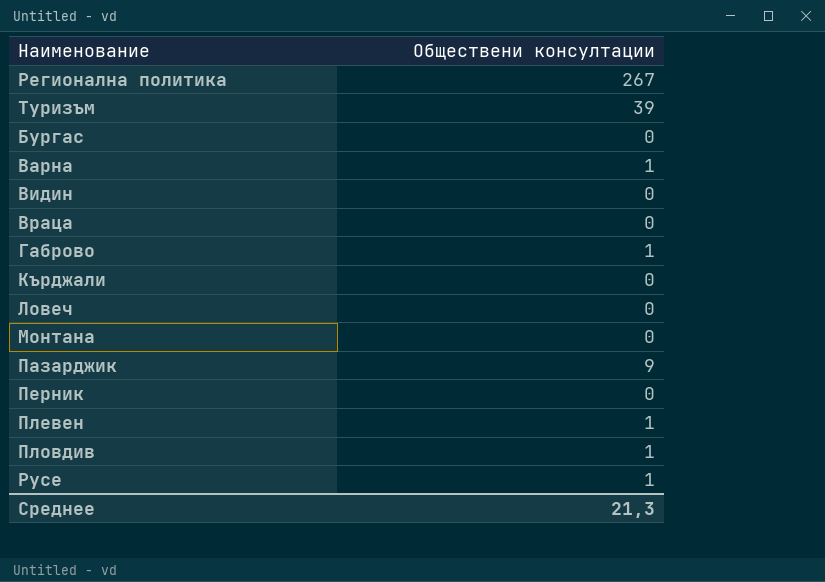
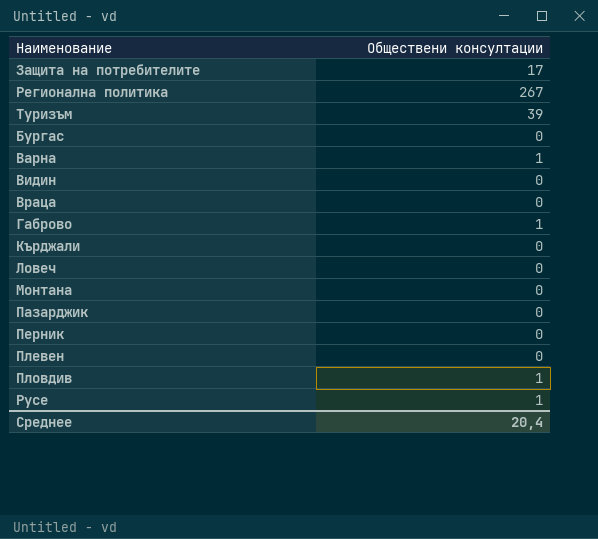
row Защита на потребителите: none -> 17
Пазарджик | Обществени консултации: 9 -> 0
Плевен | Обществени консултации: 1 -> 0
Среднее | Обществени консултации: 21,3 -> 20,4

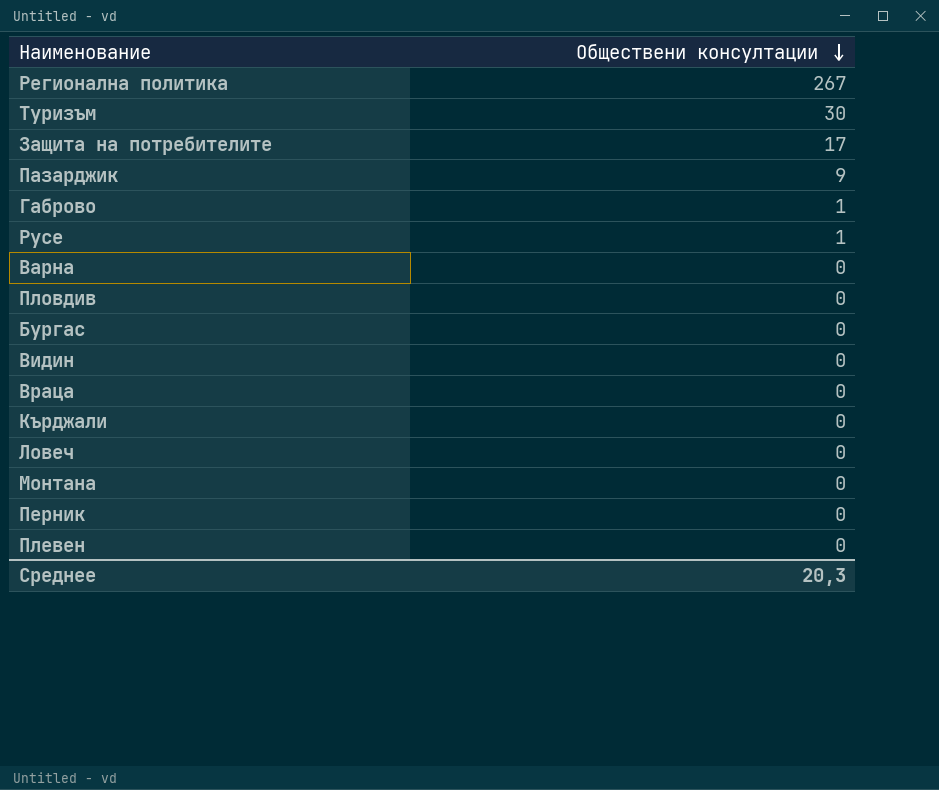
row order: none -> Обществени консултации descending
Туризъм | Обществени консултации: 39 -> 30
Пазарджик | Обществени консултации: 0 -> 9
Варна | Обществени консултации: 1 -> 0
Пловдив | Обществени консултации: 1 -> 0
Среднее | Обществени консултации: 20,4 -> 20,3

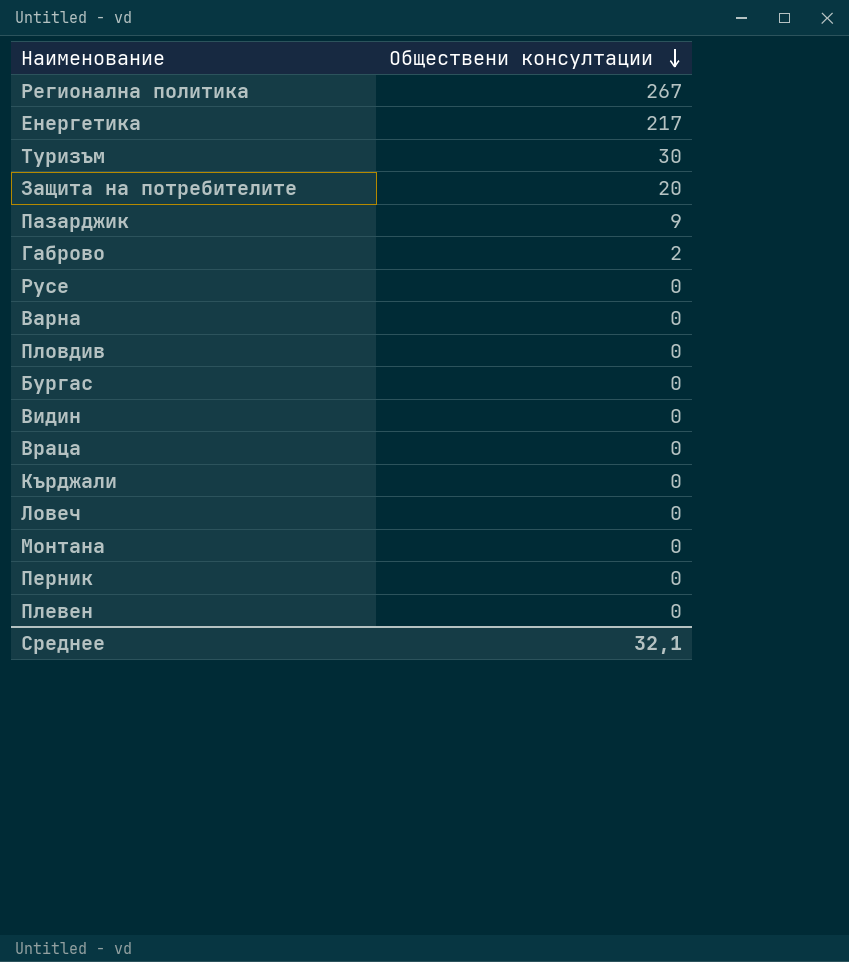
row Енергетика: none -> 217
Защита на потребителите | Обществени консултации: 17 -> 20
Габрово | Обществени консултации: 1 -> 2
Русе | Обществени консултации: 1 -> 0
Среднее | Обществени консултации: 20,3 -> 32,1

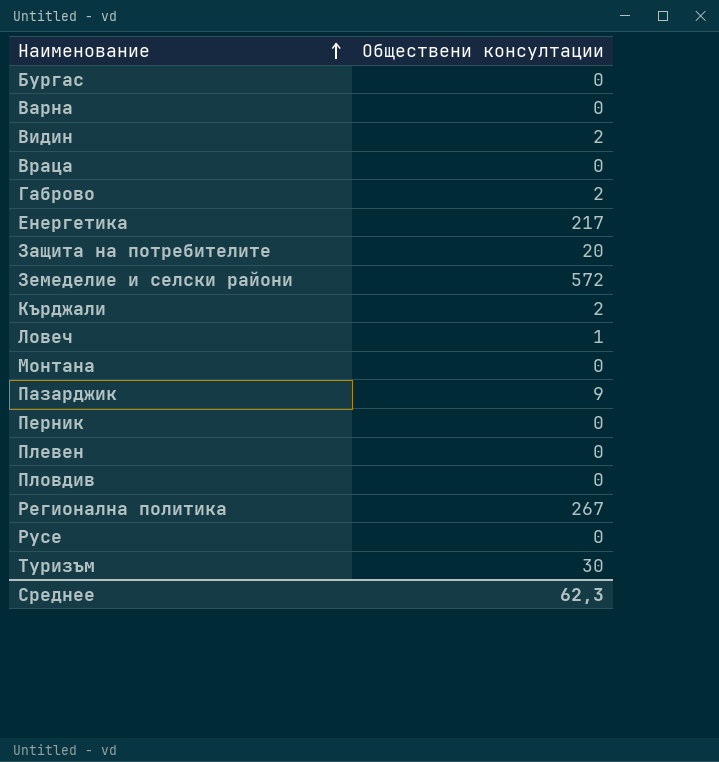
row order: Обществени консултации descending -> Наименование ascending
Видин | Обществени консултации: 0 -> 2
row Земеделие и селски райони: none -> 572
Кърджали | Обществени консултации: 0 -> 2
Ловеч | Обществени консултации: 0 -> 1
Среднее | Обществени консултации: 32,1 -> 62,3

